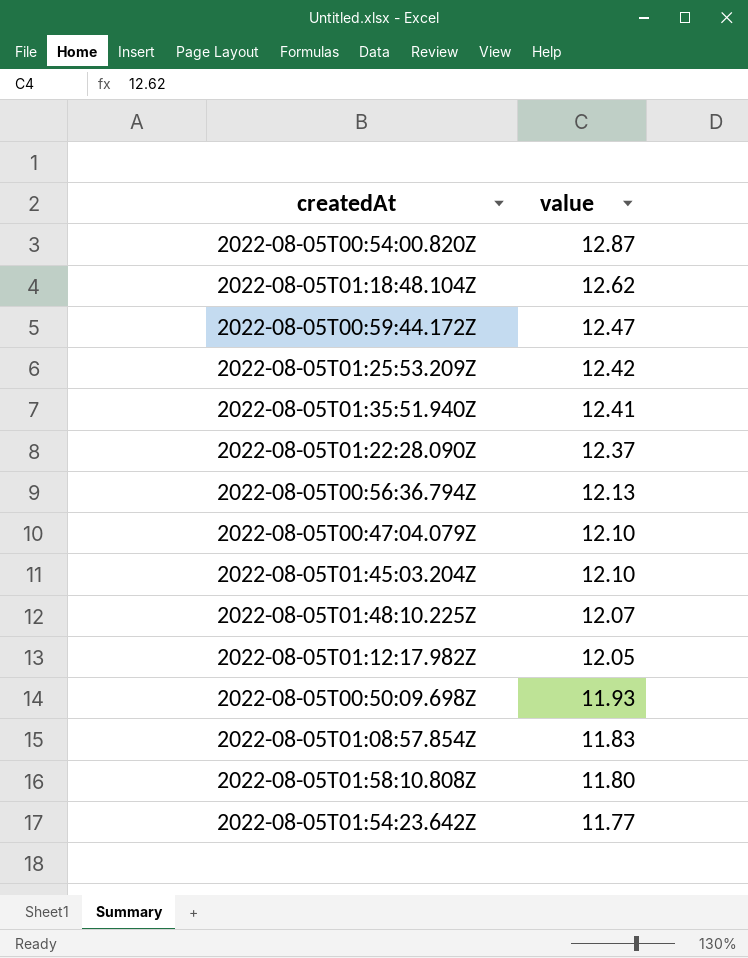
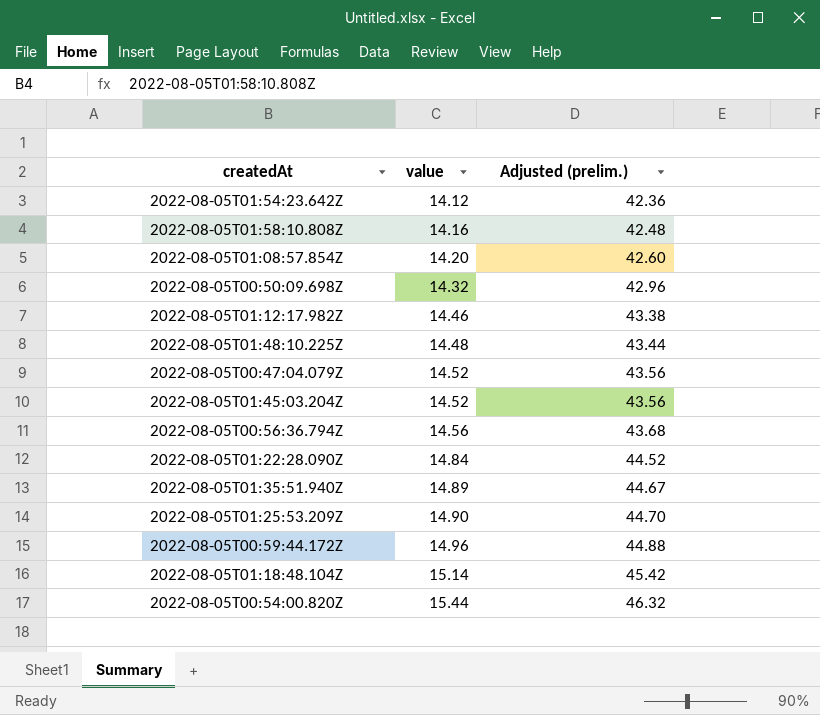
row order: value descending -> value ascending
column Adjusted (prelim.) | formula: none -> [value] * 3
2022-08-05T01:54:23.642Z | value: 11.77 -> 14.12
2022-08-05T01:58:10.808Z | value: 11.80 -> 14.16
2022-08-05T01:08:57.854Z | value: 11.83 -> 14.20
2022-08-05T00:50:09.698Z | value: 11.93 -> 14.32
2022-08-05T01:12:17.982Z | value: 12.05 -> 14.46
2022-08-05T01:48:10.225Z | value: 12.07 -> 14.48
2022-08-05T00:47:04.079Z | value: 12.10 -> 14.52
2022-08-05T01:45:03.204Z | value: 12.10 -> 14.52
2022-08-05T00:56:36.794Z | value: 12.13 -> 14.56
2022-08-05T01:22:28.090Z | value: 12.37 -> 14.84
2022-08-05T01:35:51.940Z | value: 12.41 -> 14.89
2022-08-05T01:25:53.209Z | value: 12.42 -> 14.90
2022-08-05T00:59:44.172Z | value: 12.47 -> 14.96
2022-08-05T01:18:48.104Z | value: 12.62 -> 15.14
2022-08-05T00:54:00.820Z | value: 12.87 -> 15.44

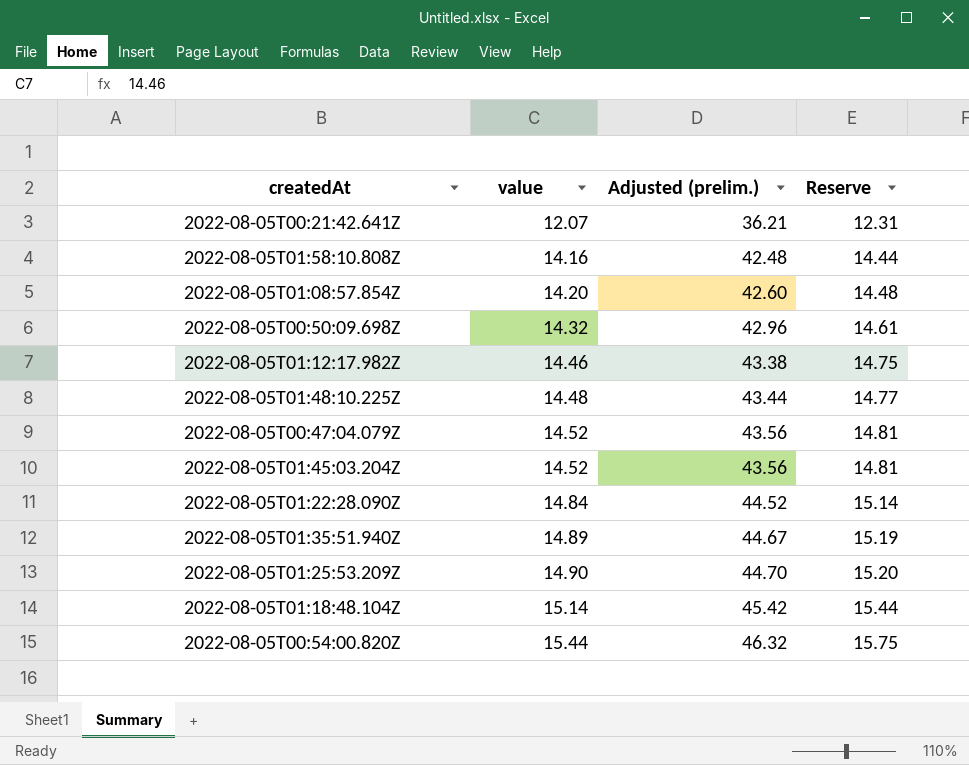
column Reserve | formula: none -> [value] * 1.02
row 2022-08-05T01:54:23.642Z: 14.12 | 42.36 -> none
row 2022-08-05T00:56:36.794Z: 14.56 | 43.68 -> none
row 2022-08-05T00:59:44.172Z: 14.96 | 44.88 -> none
row 2022-08-05T00:21:42.641Z: none -> 12.07 | 36.21 | 12.31

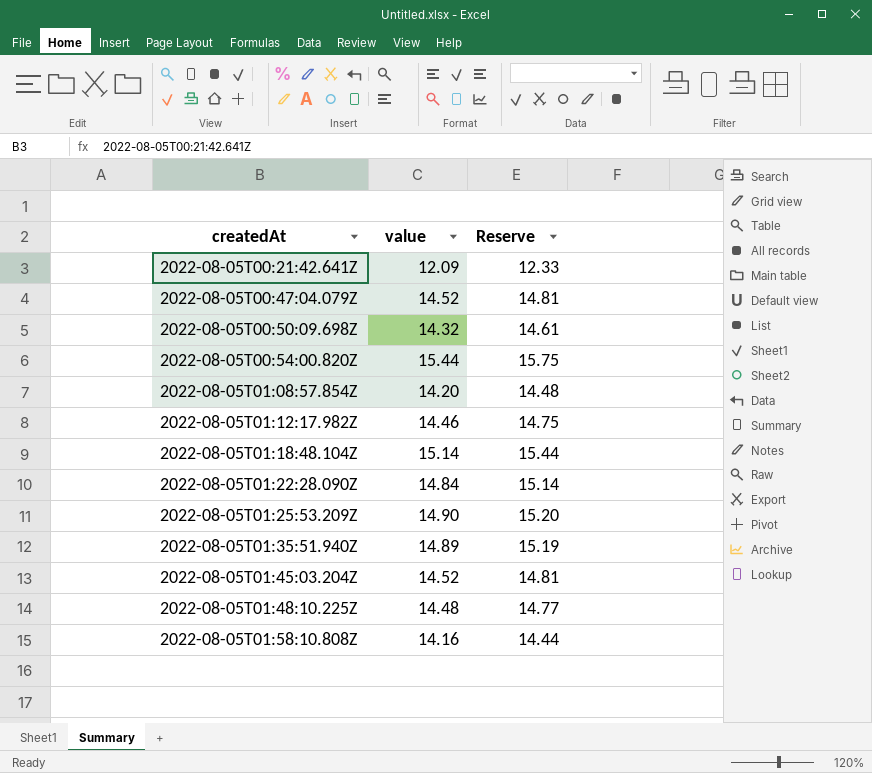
row order: value ascending -> createdAt ascending
column Adjusted (prelim.) | formula: [value] * 3 -> none
2022-08-05T00:21:42.641Z | value: 12.07 -> 12.09
2022-08-05T00:21:42.641Z | Reserve: 12.31 -> 12.33

